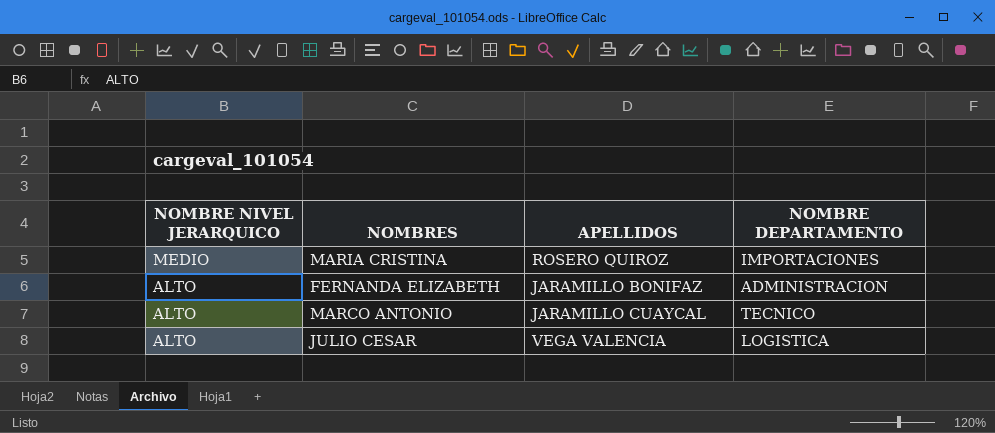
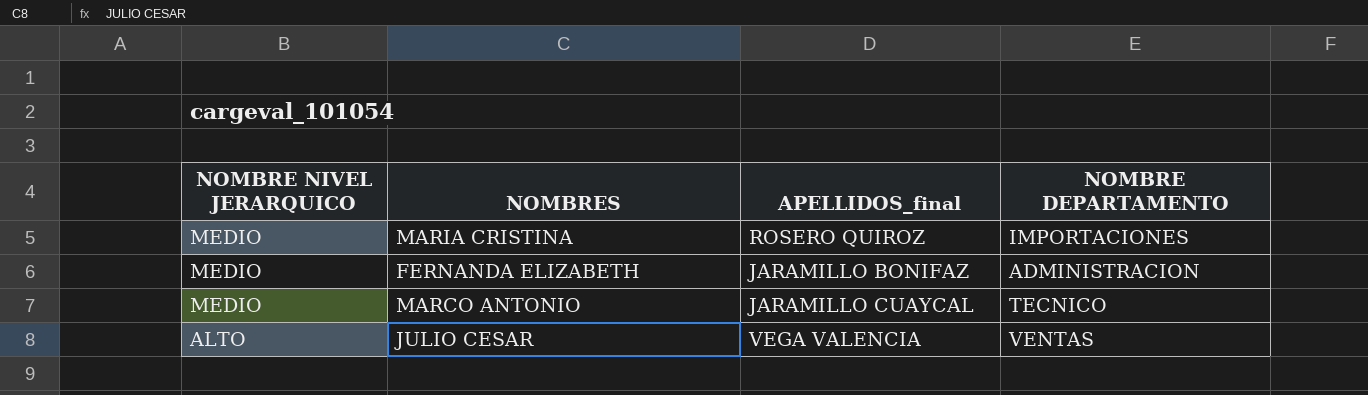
column name: APELLIDOS -> APELLIDOS_final
FERNANDA ELIZABETH | NOMBRE NIVEL JERARQUICO: ALTO -> MEDIO
MARCO ANTONIO | NOMBRE NIVEL JERARQUICO: ALTO -> MEDIO
JULIO CESAR | NOMBRE DEPARTAMENTO: LOGISTICA -> VENTAS

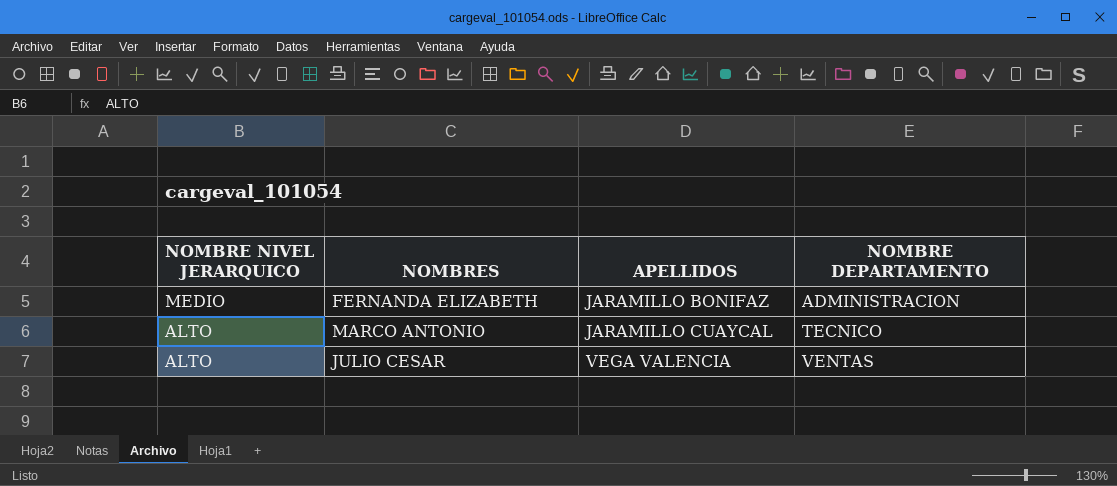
column name: APELLIDOS_final -> APELLIDOS
row MARIA CRISTINA: MEDIO | ROSERO QUIROZ | IMPORTACIONES -> none
MARCO ANTONIO | NOMBRE NIVEL JERARQUICO: MEDIO -> ALTO

